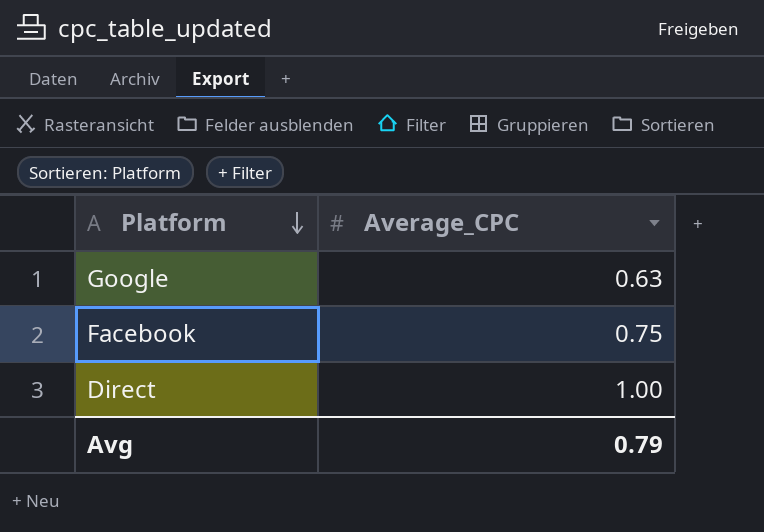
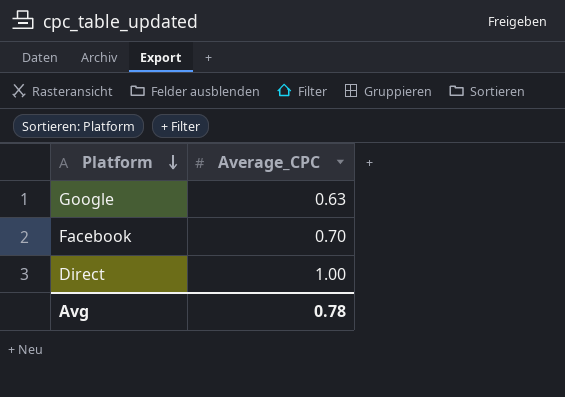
Facebook | Average_CPC: 0.75 -> 0.70
Avg | Average_CPC: 0.79 -> 0.78

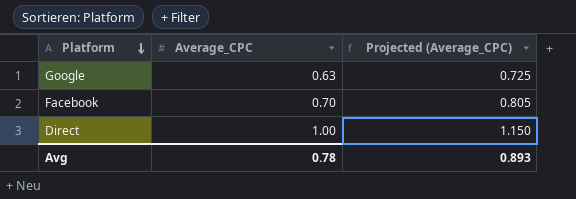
column Projected (Average_CPC) | formula: none -> [Average_CPC] * 1.15

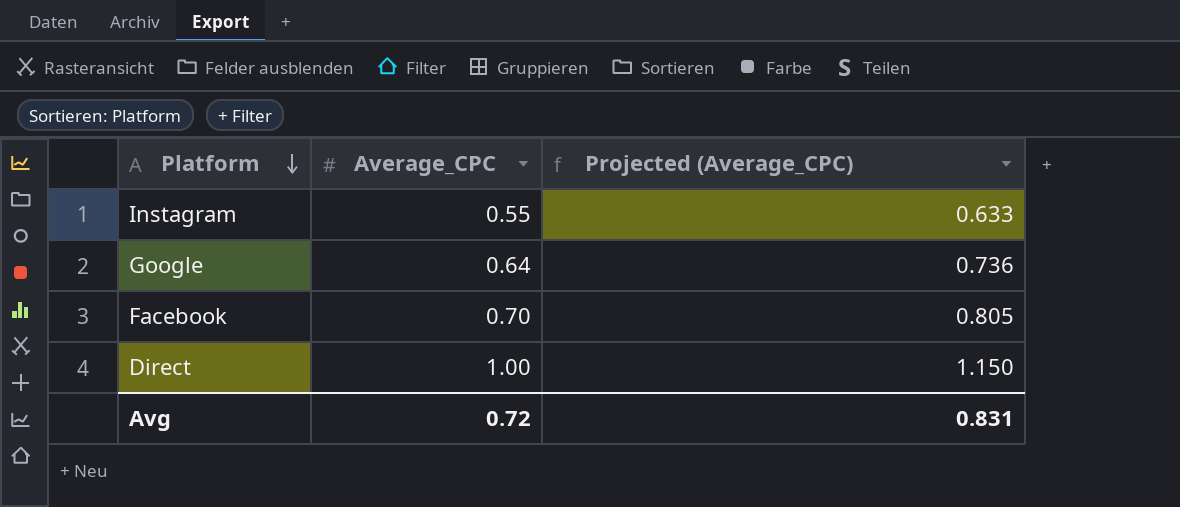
row Instagram: none -> 0.55 | 0.633
Google | Average_CPC: 0.63 -> 0.64
Google | Projected (Average_CPC): 0.725 -> 0.736
Avg | Average_CPC: 0.78 -> 0.72
Avg | Projected (Average_CPC): 0.893 -> 0.831

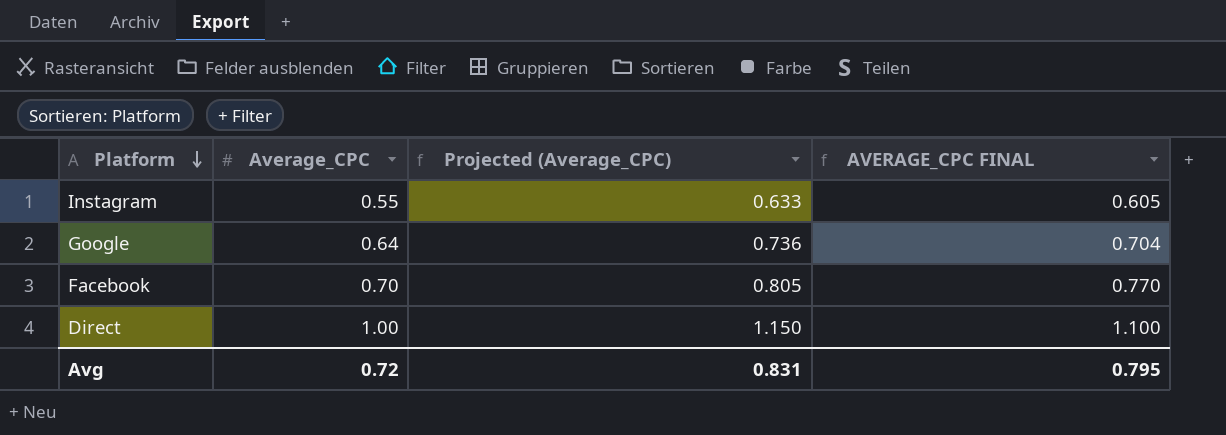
column AVERAGE_CPC FINAL | formula: none -> [Average_CPC] * 1.1

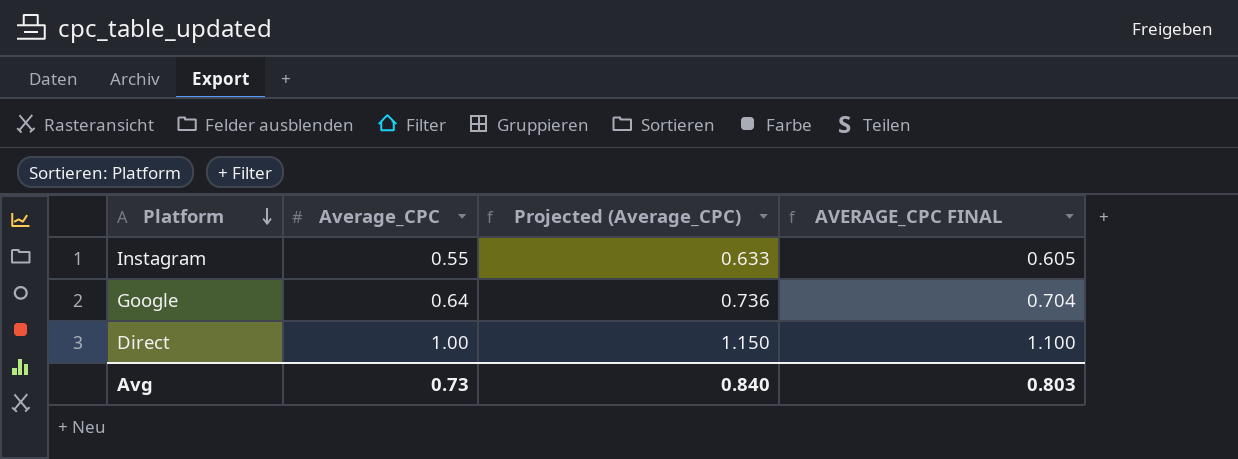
row Facebook: 0.70 | 0.805 | 0.770 -> none
Avg | Average_CPC: 0.72 -> 0.73
Avg | Projected (Average_CPC): 0.831 -> 0.840
Avg | AVERAGE_CPC FINAL: 0.795 -> 0.803

